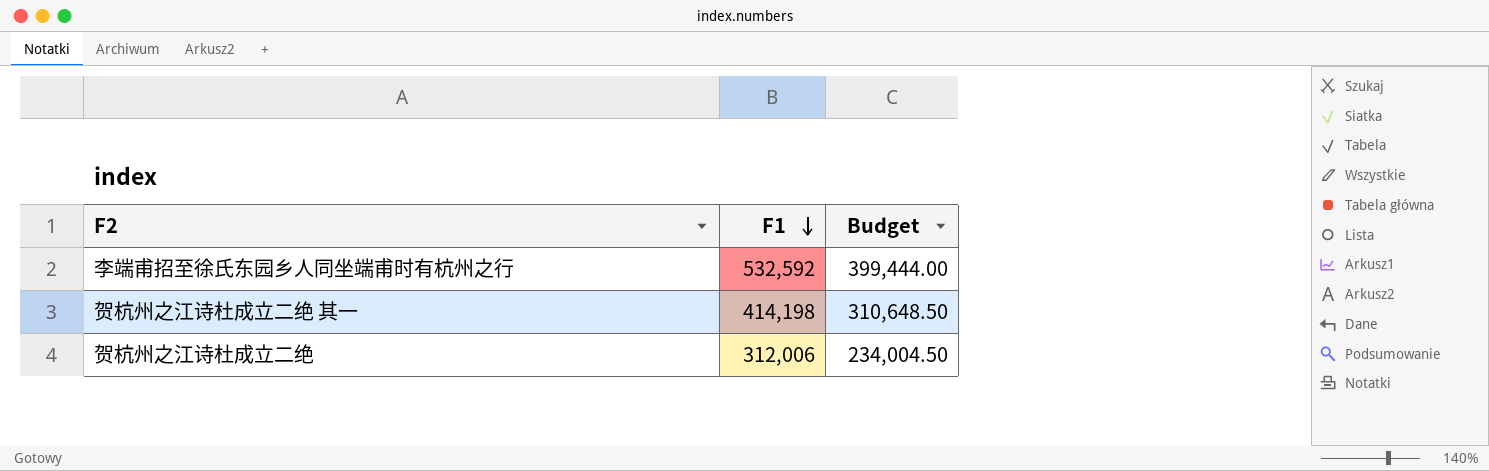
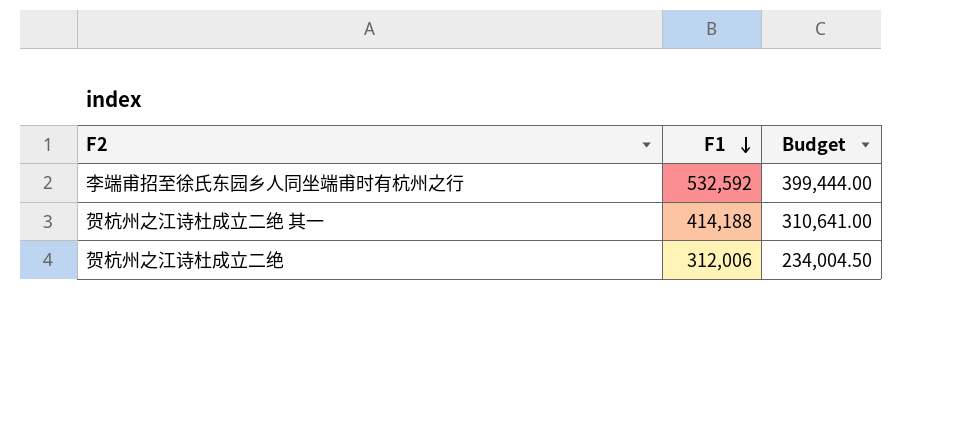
贺杭州之江诗杜成立二绝 其一 | F1: 414,198 -> 414,188
贺杭州之江诗杜成立二绝 其一 | Budget: 310,648.50 -> 310,641.00

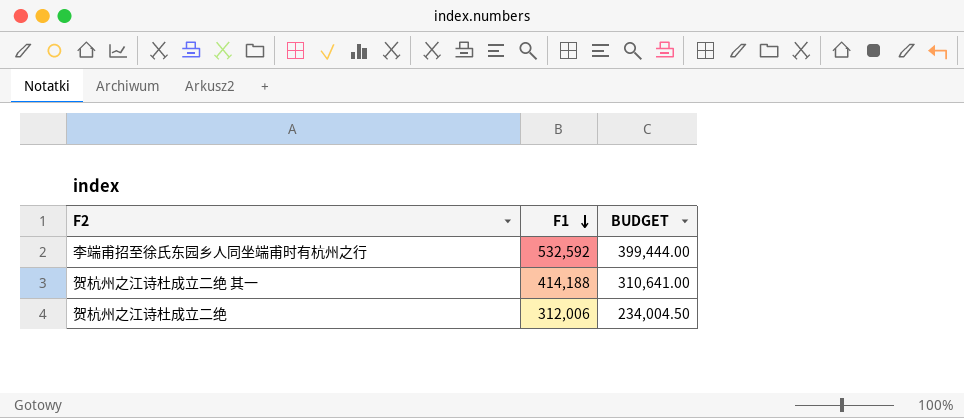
column name: Budget -> BUDGET

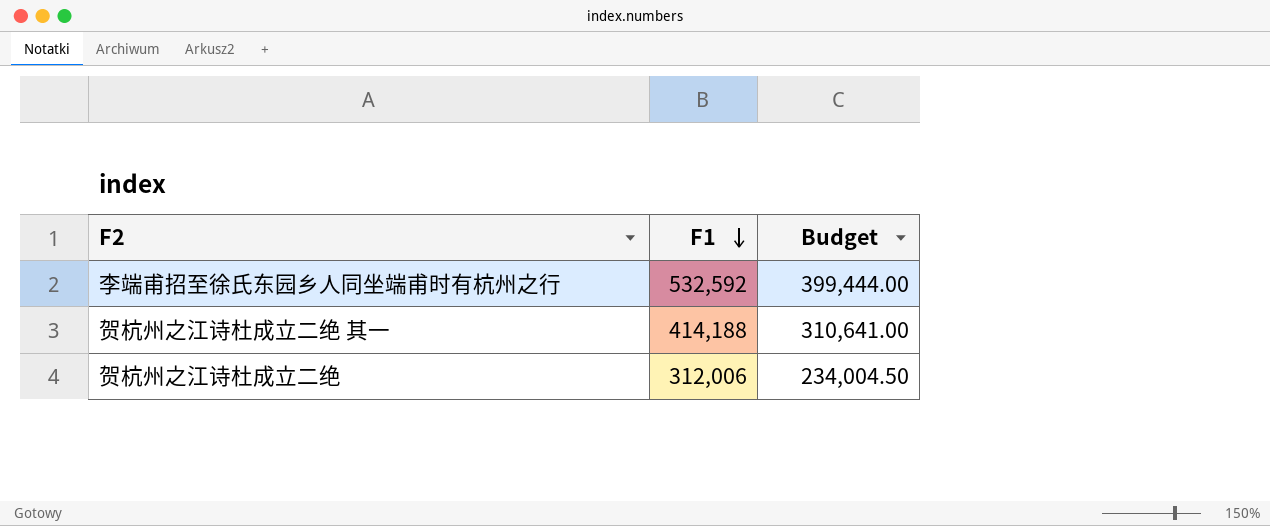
column name: BUDGET -> Budget

